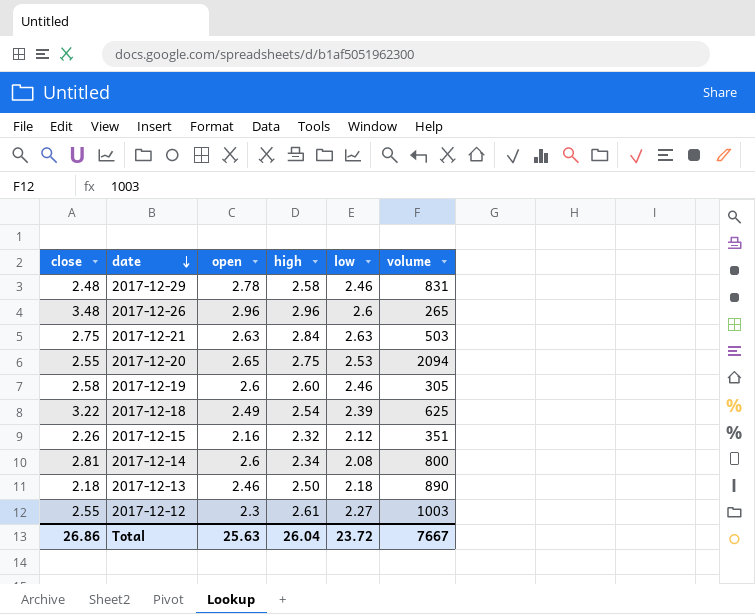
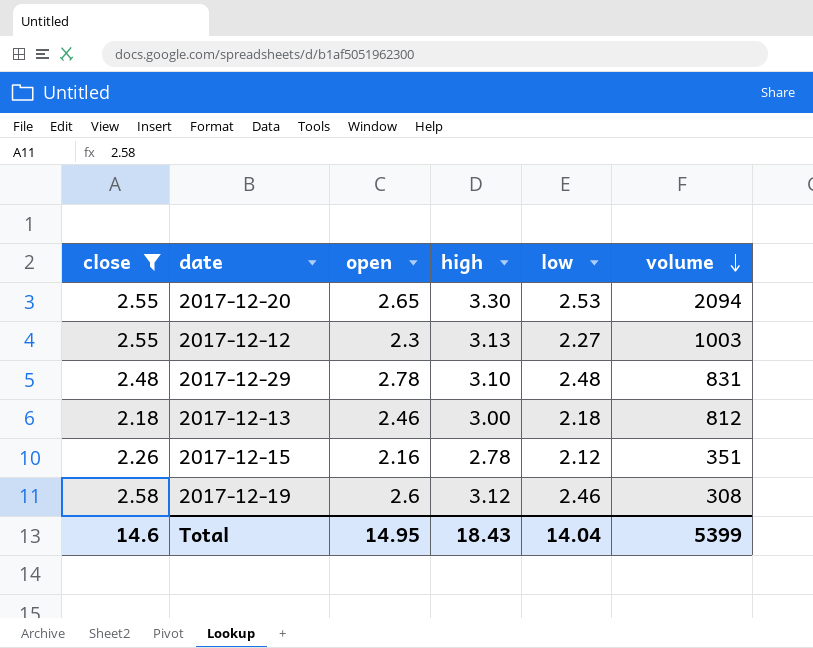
filter: none -> close <= 2.58
row order: date descending -> volume descending
2017-12-20 | high: 2.75 -> 3.30
2017-12-12 | high: 2.61 -> 3.13
2017-12-29 | high: 2.58 -> 3.10
2017-12-29 | low: 2.46 -> 2.48
2017-12-13 | high: 2.50 -> 3.00
2017-12-13 | volume: 890 -> 812
2017-12-15 | high: 2.32 -> 2.78
2017-12-19 | high: 2.60 -> 3.12
2017-12-19 | volume: 305 -> 308
Total | close: 26.86 -> 14.6
Total | open: 25.63 -> 14.95
Total | high: 26.04 -> 18.43
Total | low: 23.72 -> 14.04
Total | volume: 7667 -> 5399

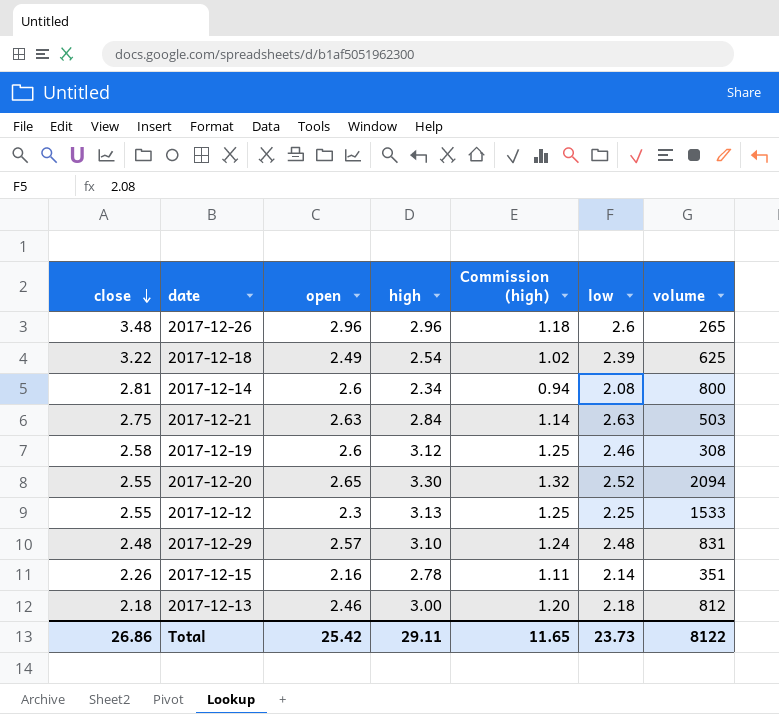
filter: close <= 2.58 -> none
row order: volume descending -> close descending
column Commission (high) | formula: none -> [high] * 0.4
2017-12-20 | low: 2.53 -> 2.52
2017-12-12 | low: 2.27 -> 2.25
2017-12-12 | volume: 1003 -> 1533
2017-12-29 | open: 2.78 -> 2.57
2017-12-15 | low: 2.12 -> 2.14
Total | close: 14.6 -> 26.86
Total | open: 14.95 -> 25.42
Total | high: 18.43 -> 29.11
Total | low: 14.04 -> 23.73
Total | volume: 5399 -> 8122

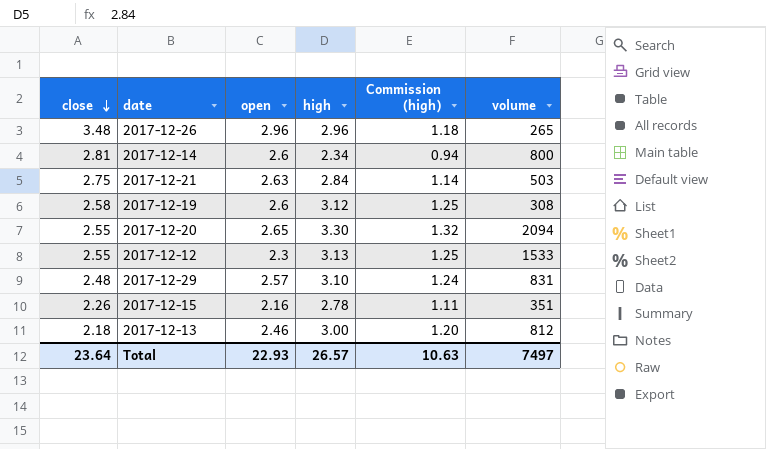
column low | position: 6 -> none
row 2017-12-18: 3.22 | 2.49 | 2.54 | 1.02 | 2.39 | 625 -> none
Total | close: 26.86 -> 23.64
Total | open: 25.42 -> 22.93
Total | high: 29.11 -> 26.57
Total | Commission (high): 11.65 -> 10.63
Total | volume: 8122 -> 7497

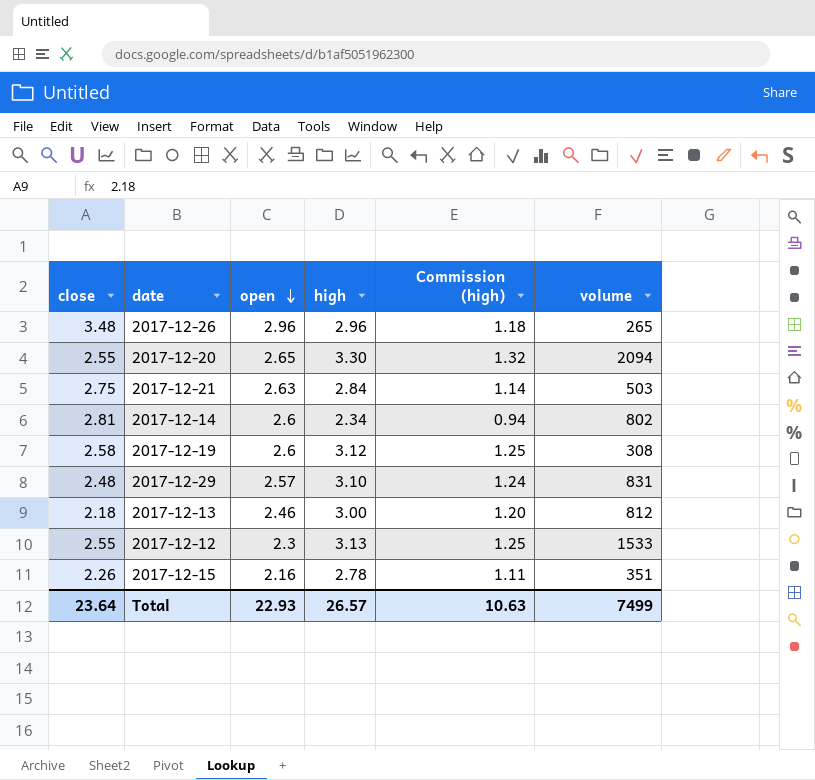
row order: close descending -> open descending
2017-12-14 | volume: 800 -> 802
Total | volume: 7497 -> 7499

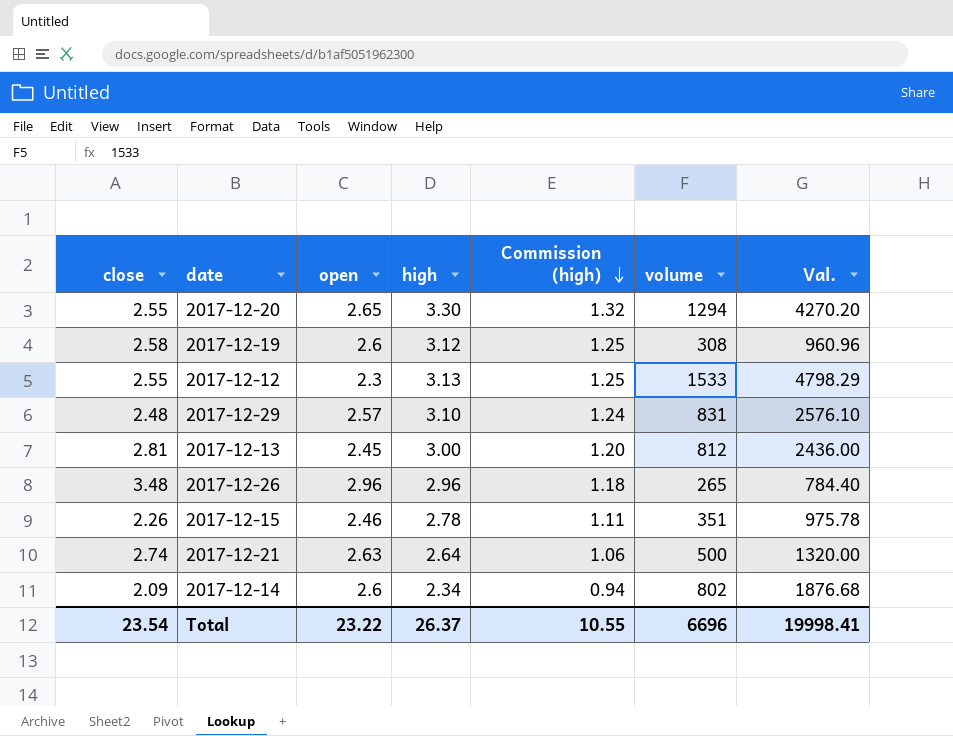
row order: open descending -> Commission (high) descending
column Val. | formula: none -> [high] * [volume]
2017-12-20 | volume: 2094 -> 1294
2017-12-13 | close: 2.18 -> 2.81
2017-12-13 | open: 2.46 -> 2.45
2017-12-15 | open: 2.16 -> 2.46
2017-12-21 | close: 2.75 -> 2.74
2017-12-21 | high: 2.84 -> 2.64
2017-12-21 | Commission (high): 1.14 -> 1.06
2017-12-21 | volume: 503 -> 500
2017-12-14 | close: 2.81 -> 2.09
Total | close: 23.64 -> 23.54
Total | open: 22.93 -> 23.22
Total | high: 26.57 -> 26.37
Total | Commission (high): 10.63 -> 10.55
Total | volume: 7499 -> 6696

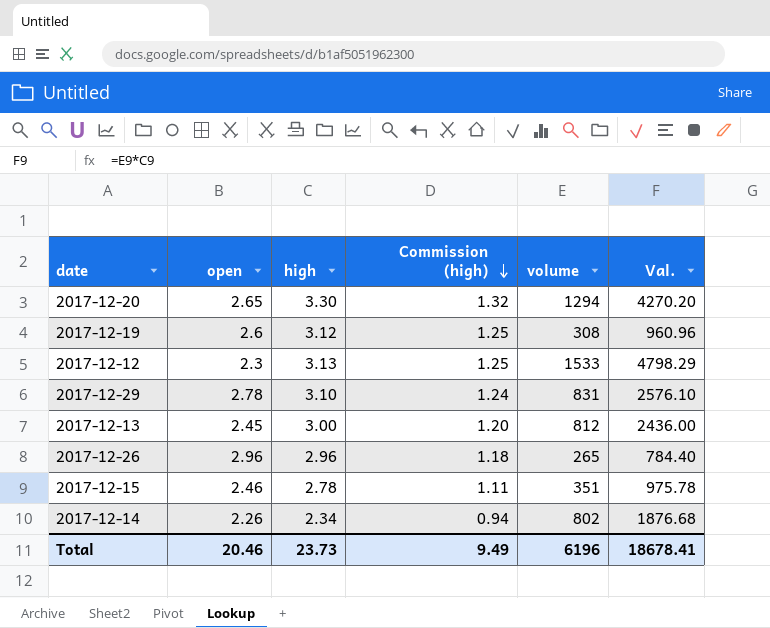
column close | position: 1 -> none
row 2017-12-21: 2.74 | 2.63 | 2.64 | 1.06 | 500 | 1320.00 -> none
2017-12-29 | open: 2.57 -> 2.78
2017-12-14 | open: 2.6 -> 2.26
Total | open: 23.22 -> 20.46
Total | high: 26.37 -> 23.73
Total | Commission (high): 10.55 -> 9.49
Total | volume: 6696 -> 6196
Total | Val.: 19998.41 -> 18678.41

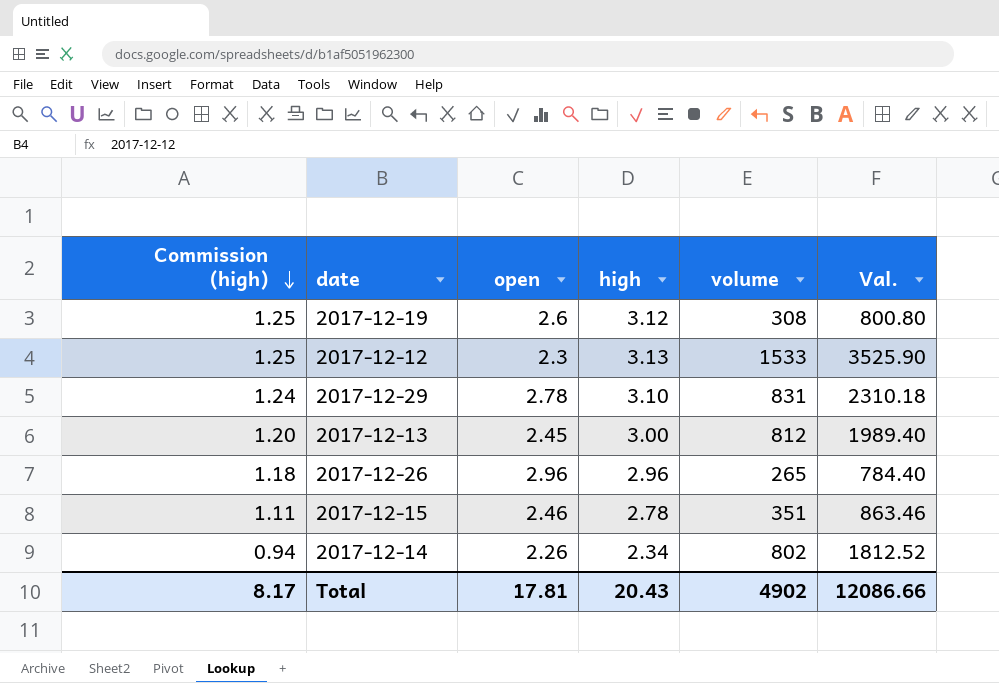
column Commission (high) | position: 4 -> 1
column Val. | formula: [high] * [volume] -> [open] * [volume]
row 2017-12-20: 2.65 | 3.30 | 1.32 | 1294 | 4270.20 -> none
Total | Commission (high): 9.49 -> 8.17
Total | open: 20.46 -> 17.81
Total | high: 23.73 -> 20.43
Total | volume: 6196 -> 4902
Total | Val.: 18678.41 -> 12086.66

